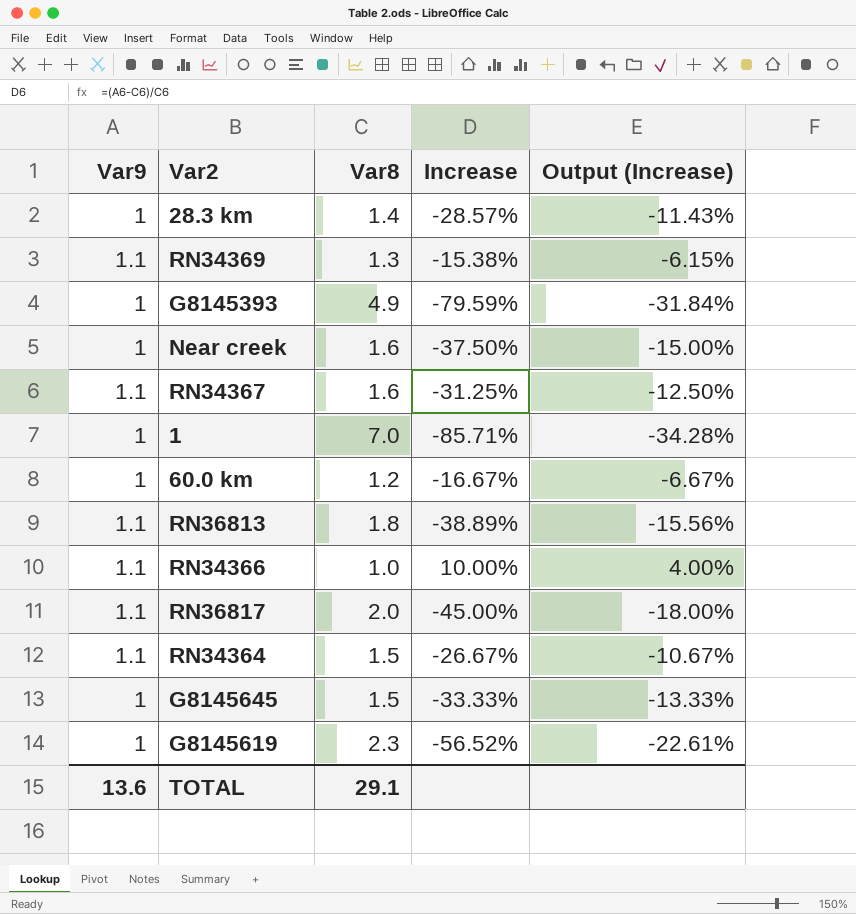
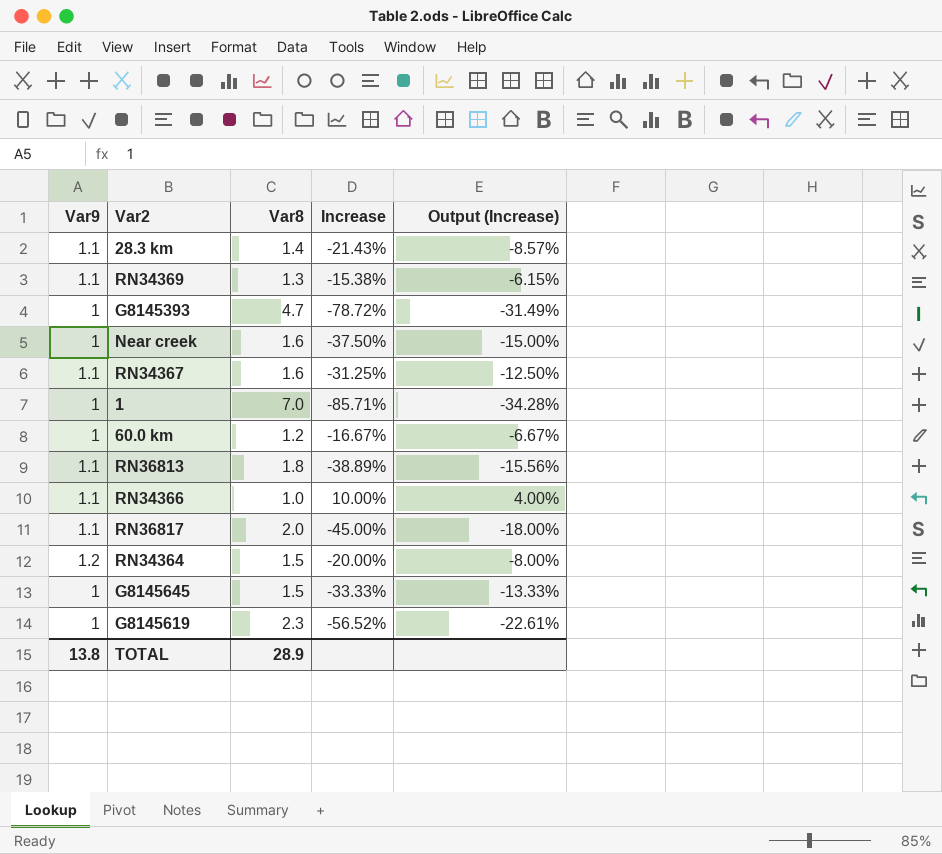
28.3 km | Var9: 1 -> 1.1
28.3 km | Increase: -28.57% -> -21.43%
28.3 km | Output (Increase): -11.43% -> -8.57%
G8145393 | Var8: 4.9 -> 4.7
G8145393 | Increase: -79.59% -> -78.72%
G8145393 | Output (Increase): -31.84% -> -31.49%
RN34364 | Var9: 1.1 -> 1.2
RN34364 | Increase: -26.67% -> -20.00%
RN34364 | Output (Increase): -10.67% -> -8.00%
TOTAL | Var9: 13.6 -> 13.8
TOTAL | Var8: 29.1 -> 28.9

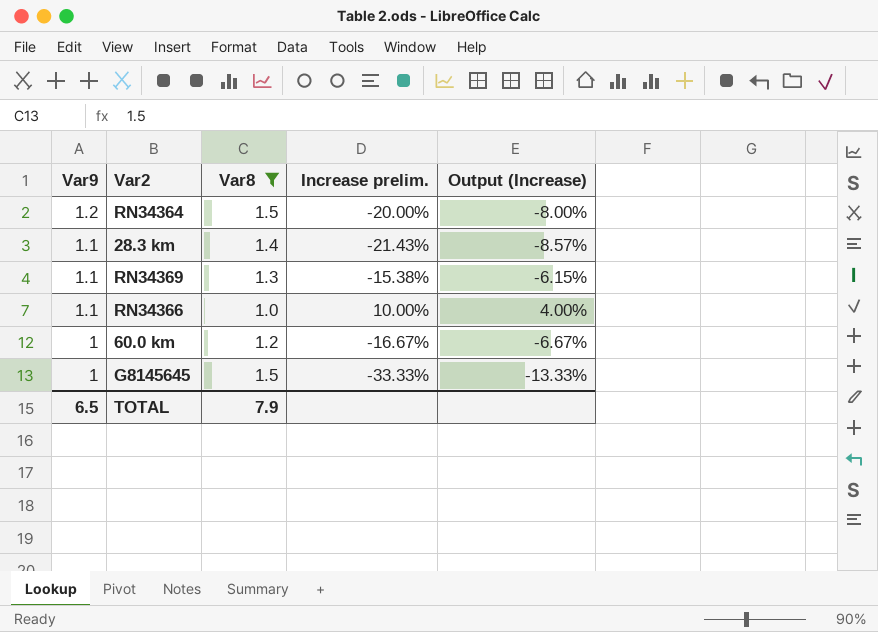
filter: none -> Var8 <= 1.5
row order: none -> Var9 descending
column name: Increase -> Increase prelim.
TOTAL | Var9: 13.8 -> 6.5
TOTAL | Var8: 28.9 -> 7.9

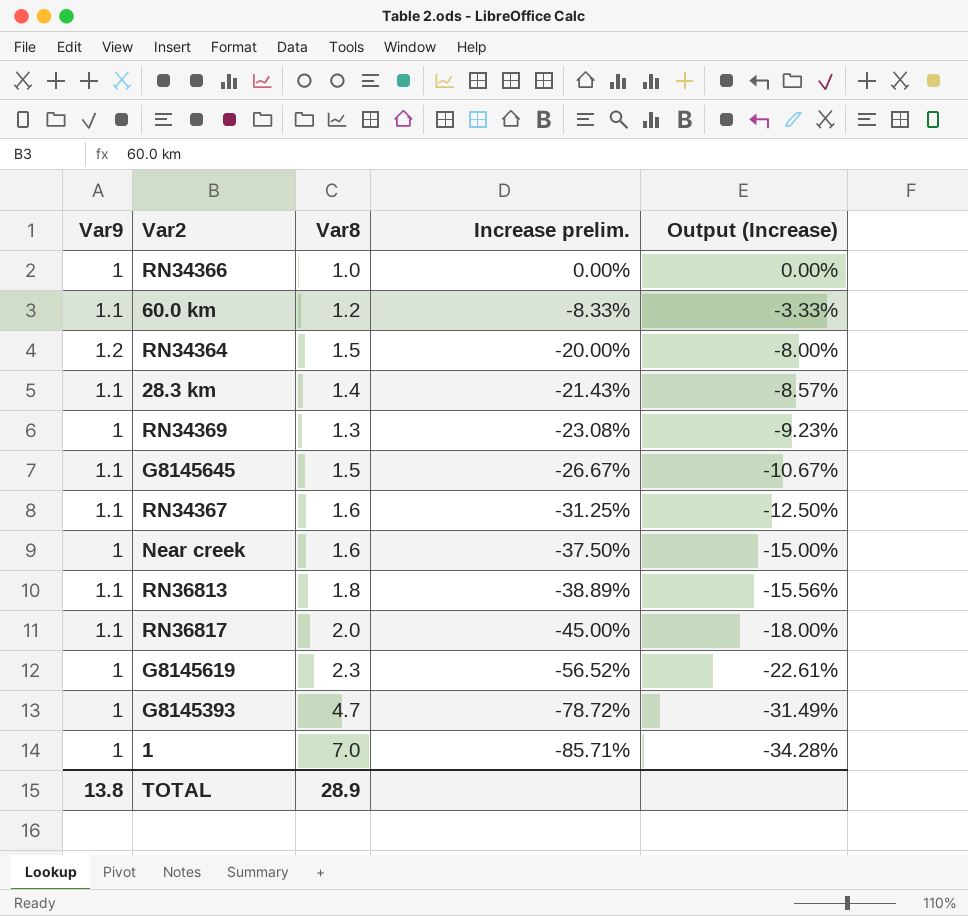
filter: Var8 <= 1.5 -> none
row order: Var9 descending -> Increase prelim. descending
RN34366 | Var9: 1.1 -> 1
RN34366 | Increase prelim.: 10.00% -> 0.00%
RN34366 | Output (Increase): 4.00% -> 0.00%
60.0 km | Var9: 1 -> 1.1
60.0 km | Increase prelim.: -16.67% -> -8.33%
60.0 km | Output (Increase): -6.67% -> -3.33%
RN34369 | Var9: 1.1 -> 1
RN34369 | Increase prelim.: -15.38% -> -23.08%
RN34369 | Output (Increase): -6.15% -> -9.23%
G8145645 | Var9: 1 -> 1.1
G8145645 | Increase prelim.: -33.33% -> -26.67%
G8145645 | Output (Increase): -13.33% -> -10.67%
TOTAL | Var9: 6.5 -> 13.8
TOTAL | Var8: 7.9 -> 28.9

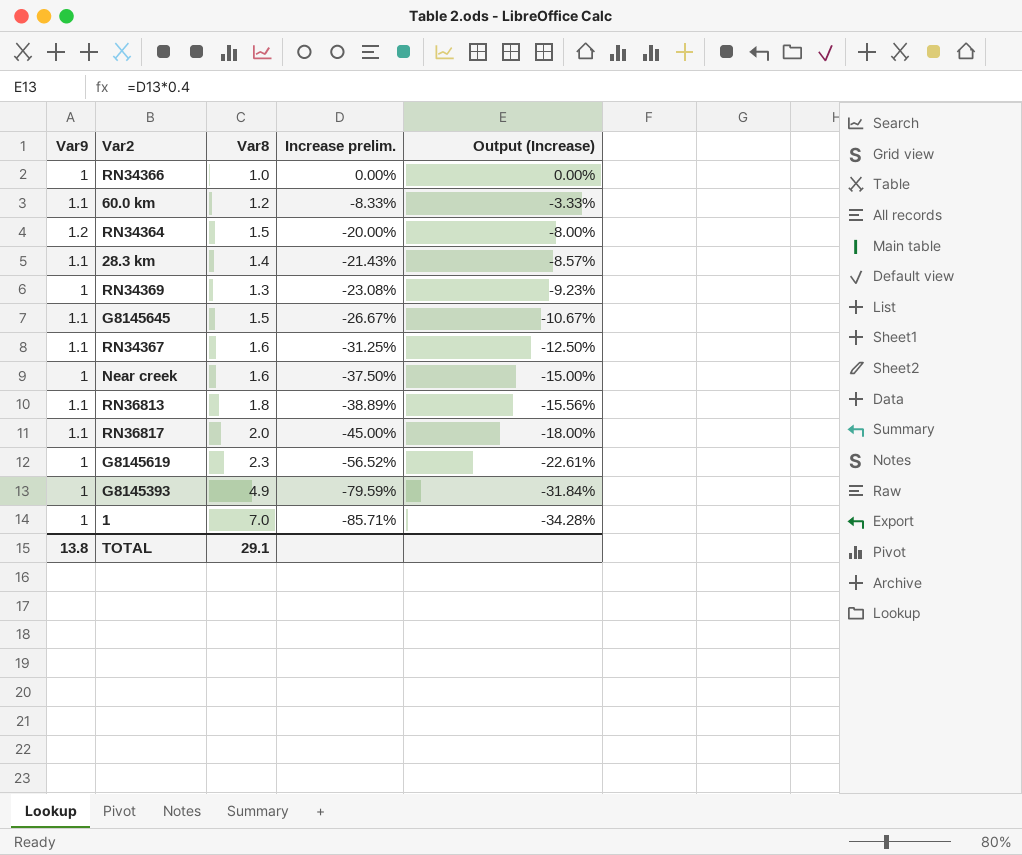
G8145393 | Var8: 4.7 -> 4.9
G8145393 | Increase prelim.: -78.72% -> -79.59%
G8145393 | Output (Increase): -31.49% -> -31.84%
TOTAL | Var8: 28.9 -> 29.1

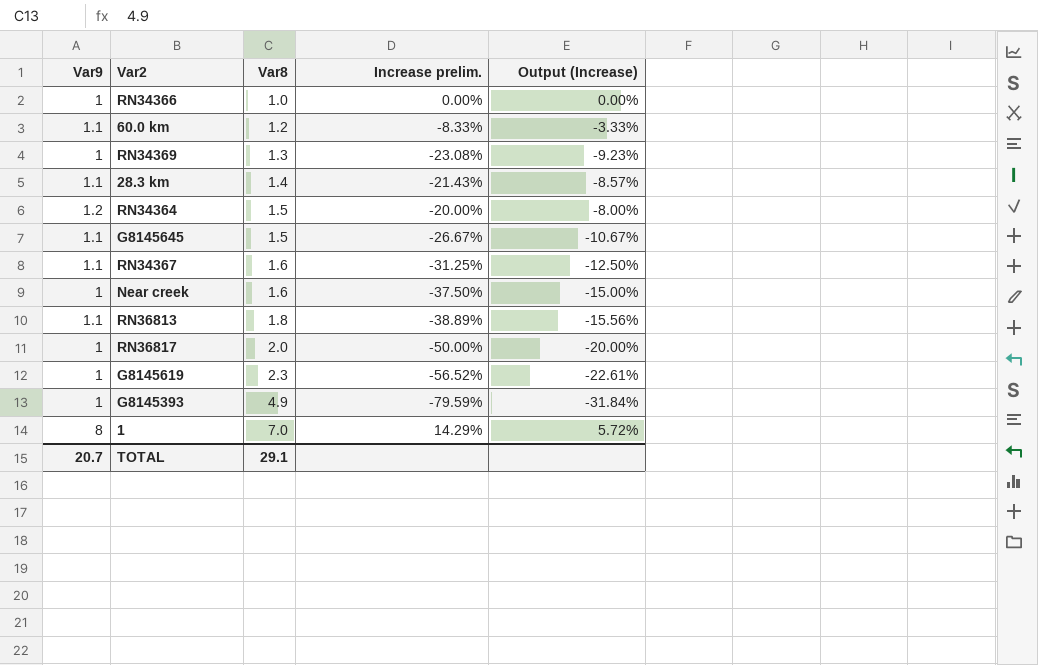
row order: Increase prelim. descending -> Var8 ascending
RN36817 | Var9: 1.1 -> 1
RN36817 | Increase prelim.: -45.00% -> -50.00%
RN36817 | Output (Increase): -18.00% -> -20.00%
1 | Var9: 1 -> 8
1 | Increase prelim.: -85.71% -> 14.29%
1 | Output (Increase): -34.28% -> 5.72%
TOTAL | Var9: 13.8 -> 20.7

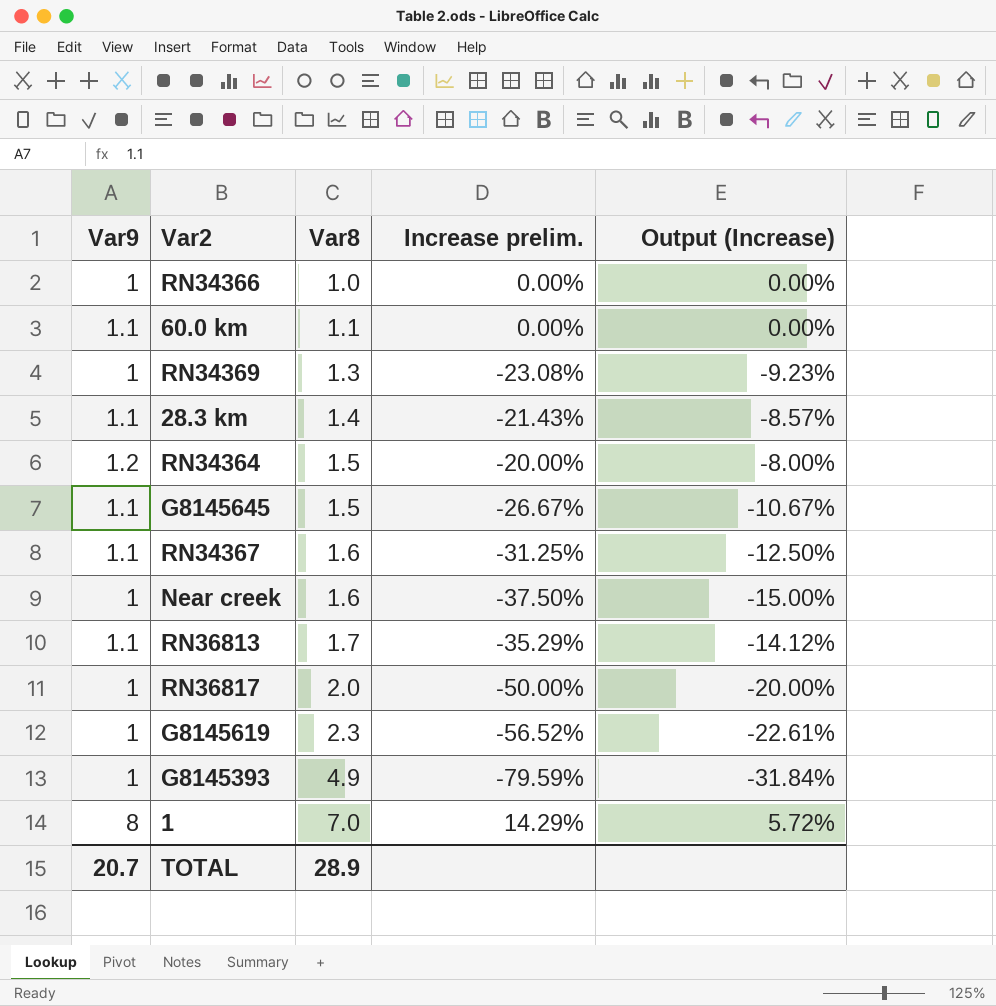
60.0 km | Var8: 1.2 -> 1.1
60.0 km | Increase prelim.: -8.33% -> 0.00%
60.0 km | Output (Increase): -3.33% -> 0.00%
RN36813 | Var8: 1.8 -> 1.7
RN36813 | Increase prelim.: -38.89% -> -35.29%
RN36813 | Output (Increase): -15.56% -> -14.12%
TOTAL | Var8: 29.1 -> 28.9

